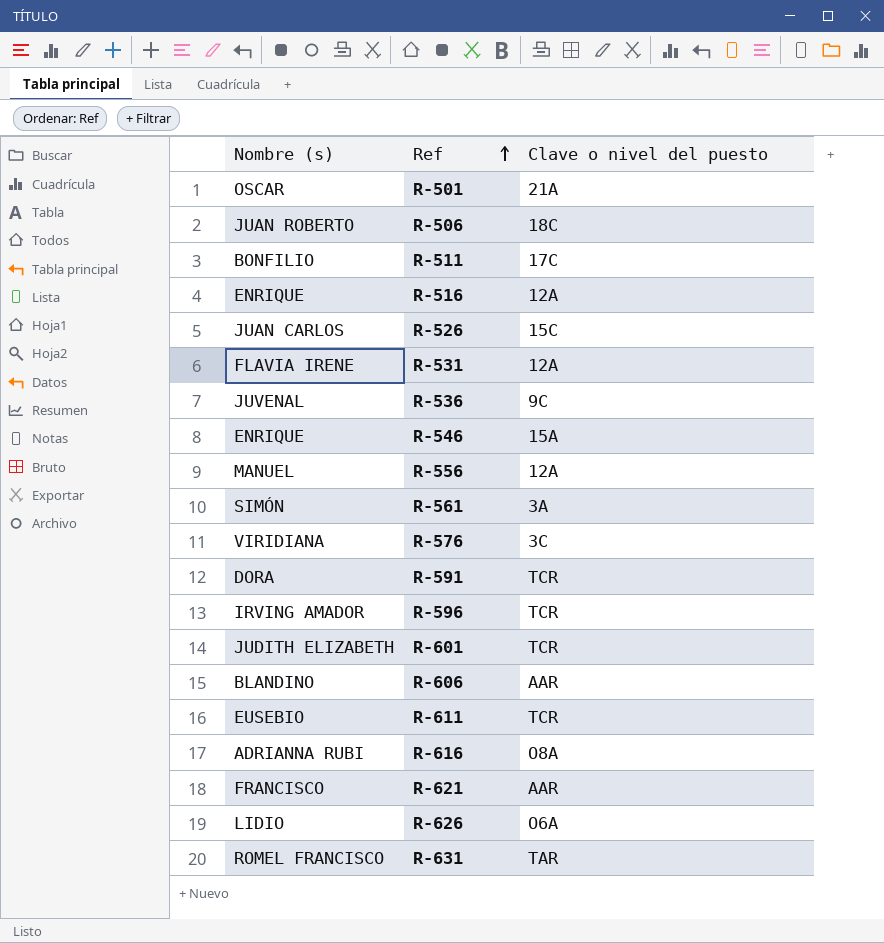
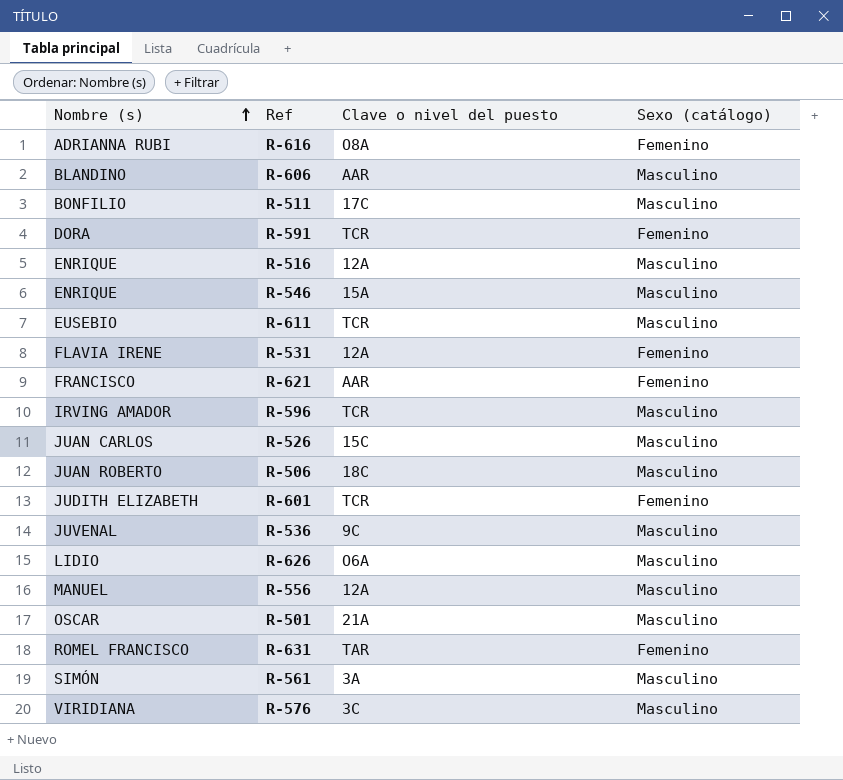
row order: Ref ascending -> Nombre (s) ascending
column Sexo (catálogo) | position: none -> 4

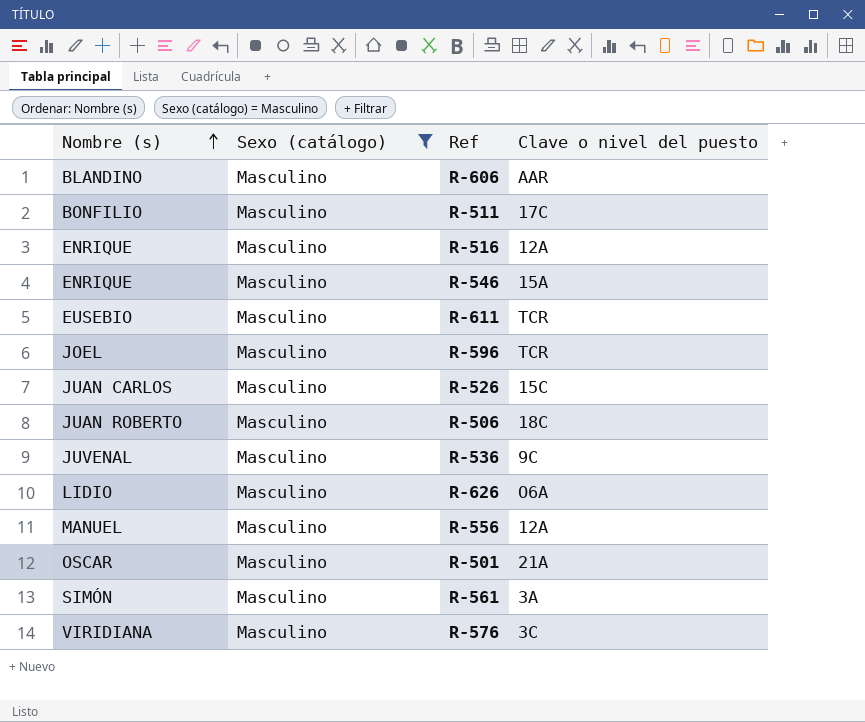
filter: none -> Sexo (catálogo) = Masculino
column Sexo (catálogo) | position: 4 -> 2
R-596 | Nombre (s): IRVING AMADOR -> JOEL

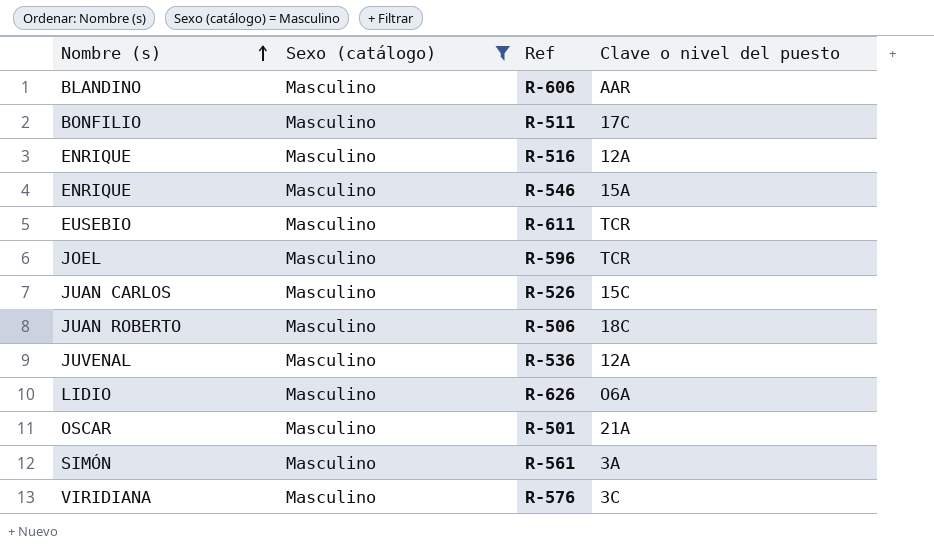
row R-556: MANUEL | Masculino | 12A -> none
R-536 | Clave o nivel del puesto: 9C -> 12A

